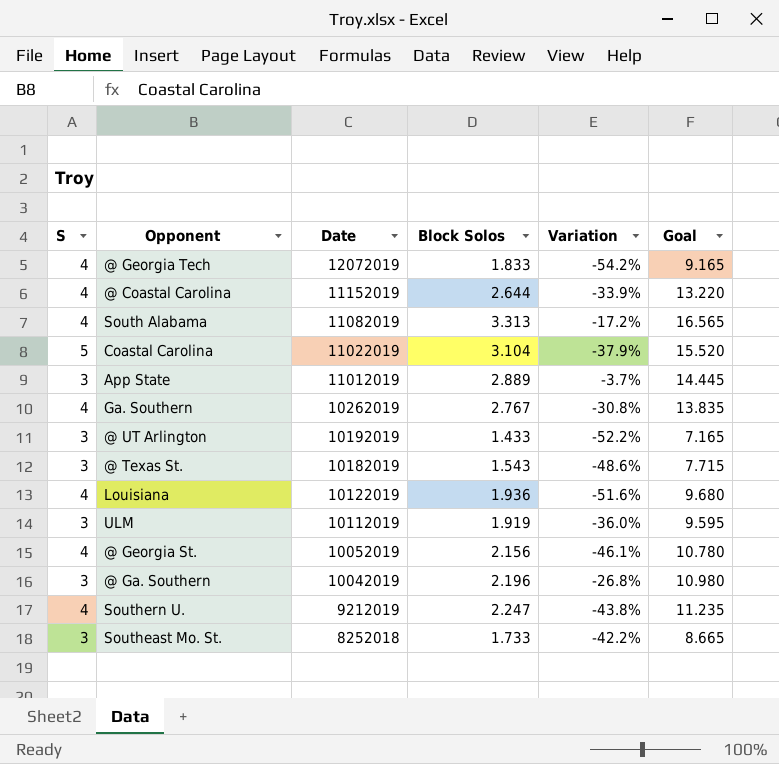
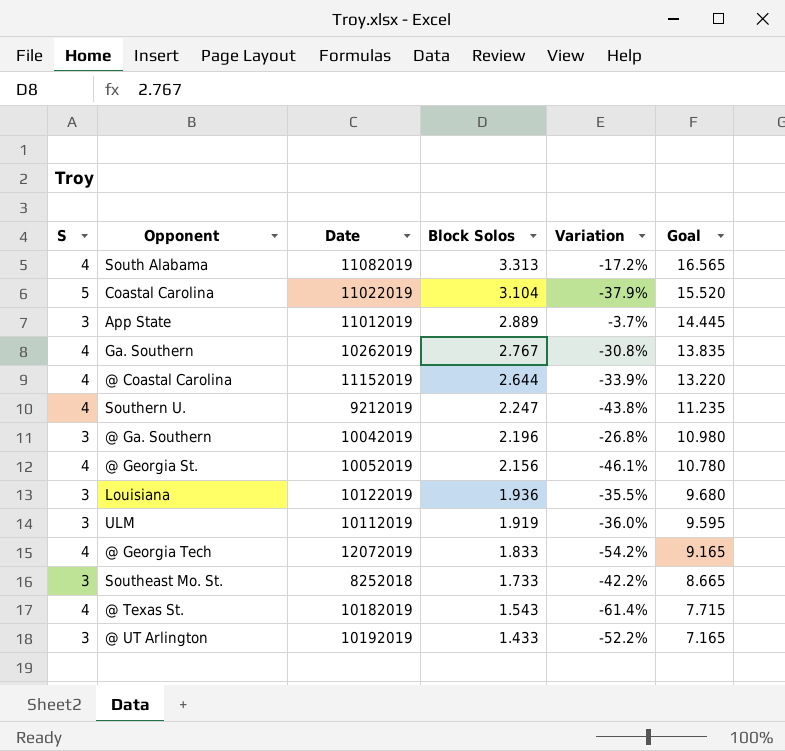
row order: Date descending -> Block Solos descending
Louisiana | S: 4 -> 3
Louisiana | Variation: -51.6% -> -35.5%
@ Texas St. | S: 3 -> 4
@ Texas St. | Variation: -48.6% -> -61.4%

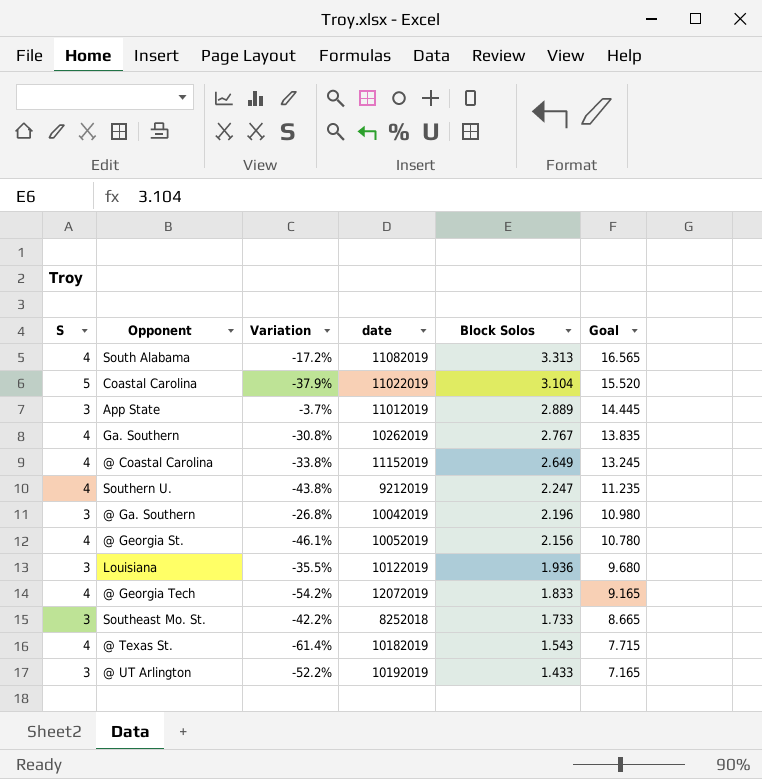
column Variation | position: 5 -> 3
column name: Date -> date
row ULM: 3 | 10112019 | 1.919 | -36.0% | 9.595 -> none
@ Coastal Carolina | Variation: -33.9% -> -33.8%
@ Coastal Carolina | Block Solos: 2.644 -> 2.649
@ Coastal Carolina | Goal: 13.220 -> 13.245

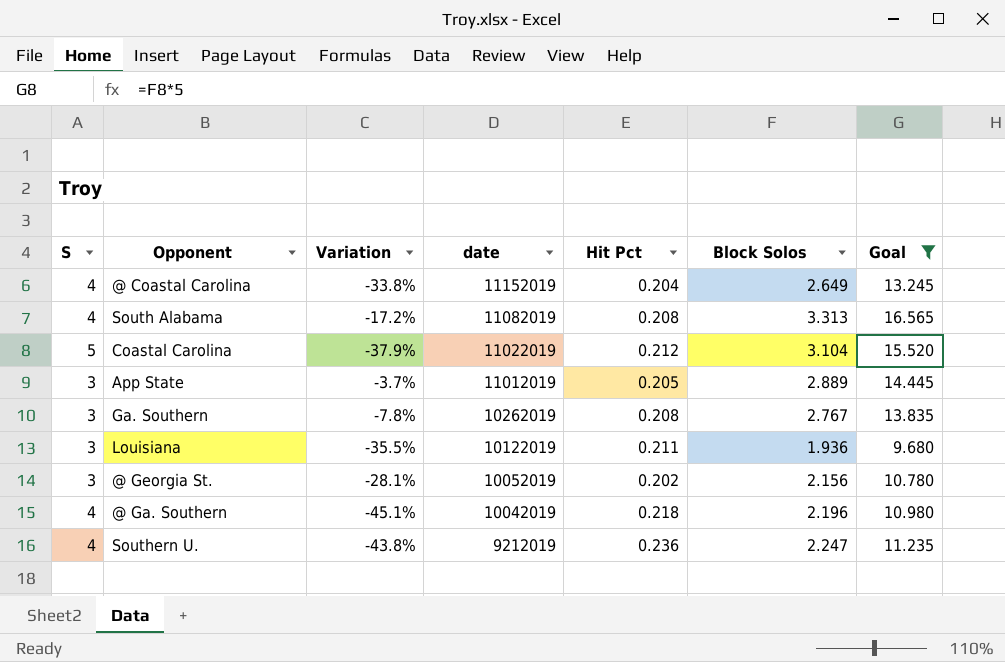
filter: none -> Goal >= 9.680
row order: Block Solos descending -> date descending
column Hit Pct | position: none -> 5
Ga. Southern | S: 4 -> 3
Ga. Southern | Variation: -30.8% -> -7.8%
@ Georgia St. | S: 4 -> 3
@ Georgia St. | Variation: -46.1% -> -28.1%
@ Ga. Southern | S: 3 -> 4
@ Ga. Southern | Variation: -26.8% -> -45.1%

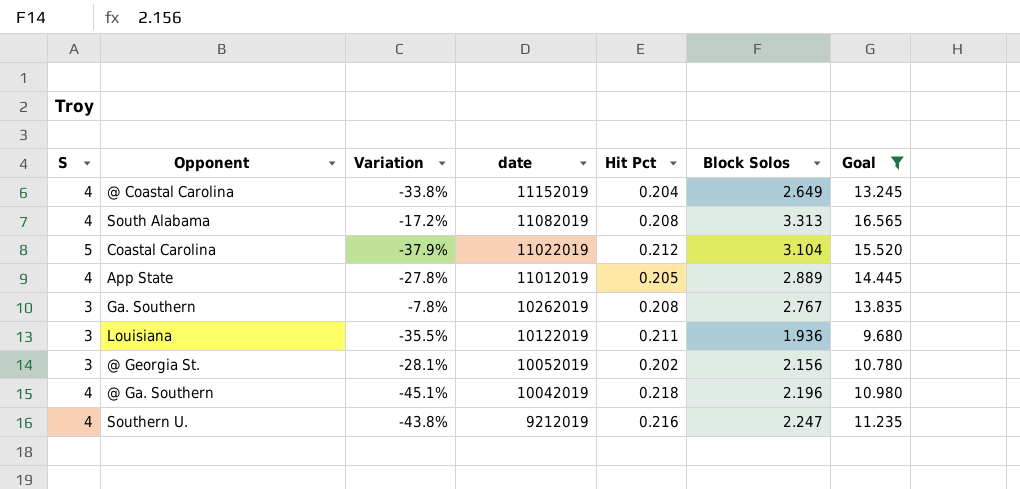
App State | S: 3 -> 4
App State | Variation: -3.7% -> -27.8%
Southern U. | Hit Pct: 0.236 -> 0.216

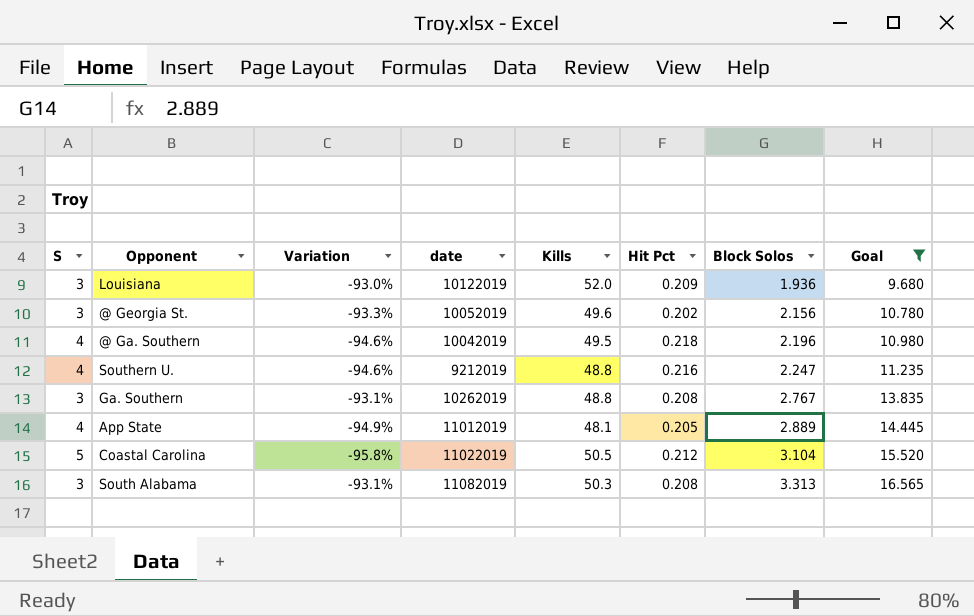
row order: date descending -> Block Solos ascending
column Variation | formula: ([Block Solos] - [S]) / [S] -> ([Hit Pct] - [S]) / [S]
column Kills | position: none -> 5
row @ Coastal Carolina: 4 | -33.8% | 11152019 | 0.204 | 2.649 | 13.245 -> none
Louisiana | Hit Pct: 0.211 -> 0.209
South Alabama | S: 4 -> 3

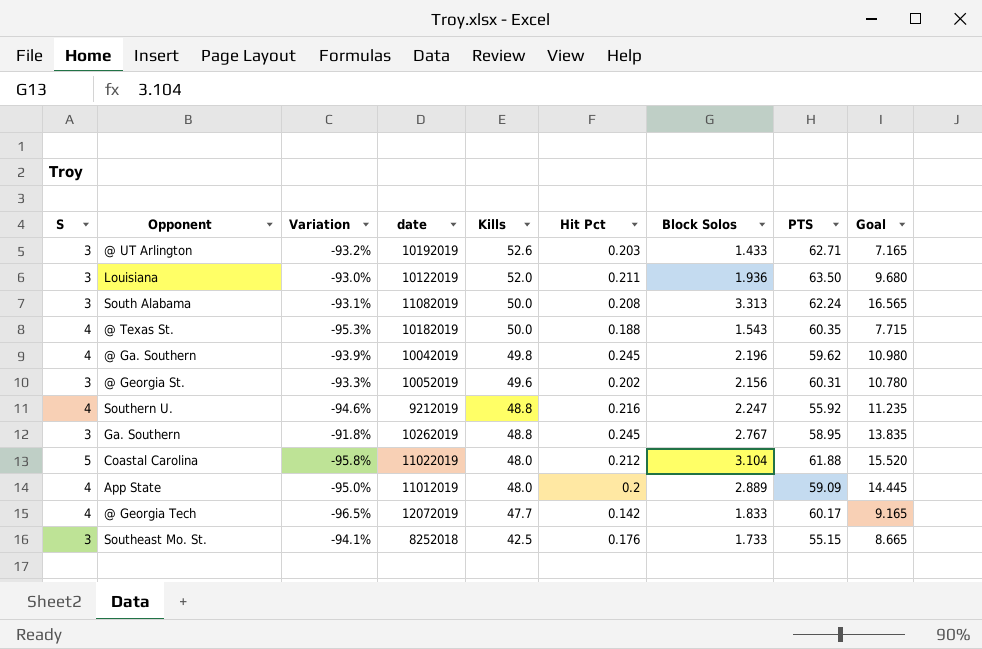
filter: Goal >= 9.680 -> none
row order: Block Solos ascending -> Kills descending
column PTS | position: none -> 8
Louisiana | Hit Pct: 0.209 -> 0.211
South Alabama | Kills: 50.3 -> 50.0
@ Ga. Southern | Variation: -94.6% -> -93.9%
@ Ga. Southern | Kills: 49.5 -> 49.8
@ Ga. Southern | Hit Pct: 0.218 -> 0.245
Ga. Southern | Variation: -93.1% -> -91.8%
Ga. Southern | Hit Pct: 0.208 -> 0.245
Coastal Carolina | Kills: 50.5 -> 48.0
App State | Variation: -94.9% -> -95.0%
App State | Kills: 48.1 -> 48.0
App State | Hit Pct: 0.205 -> 0.2

